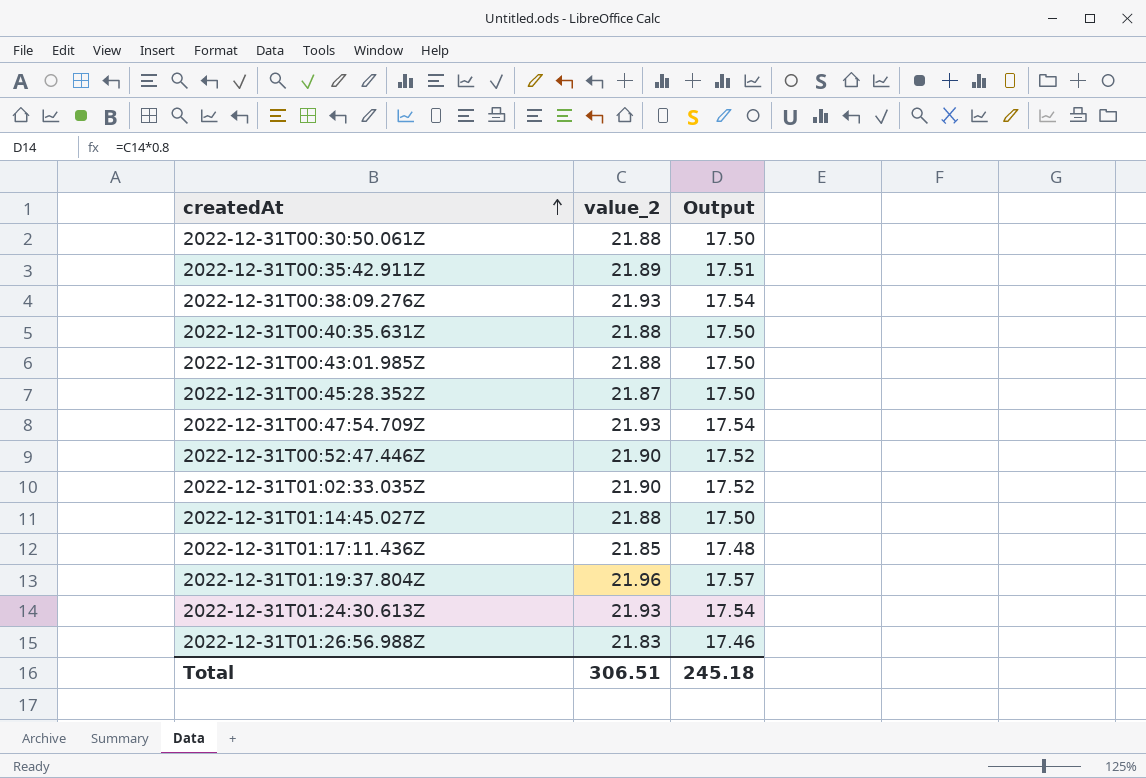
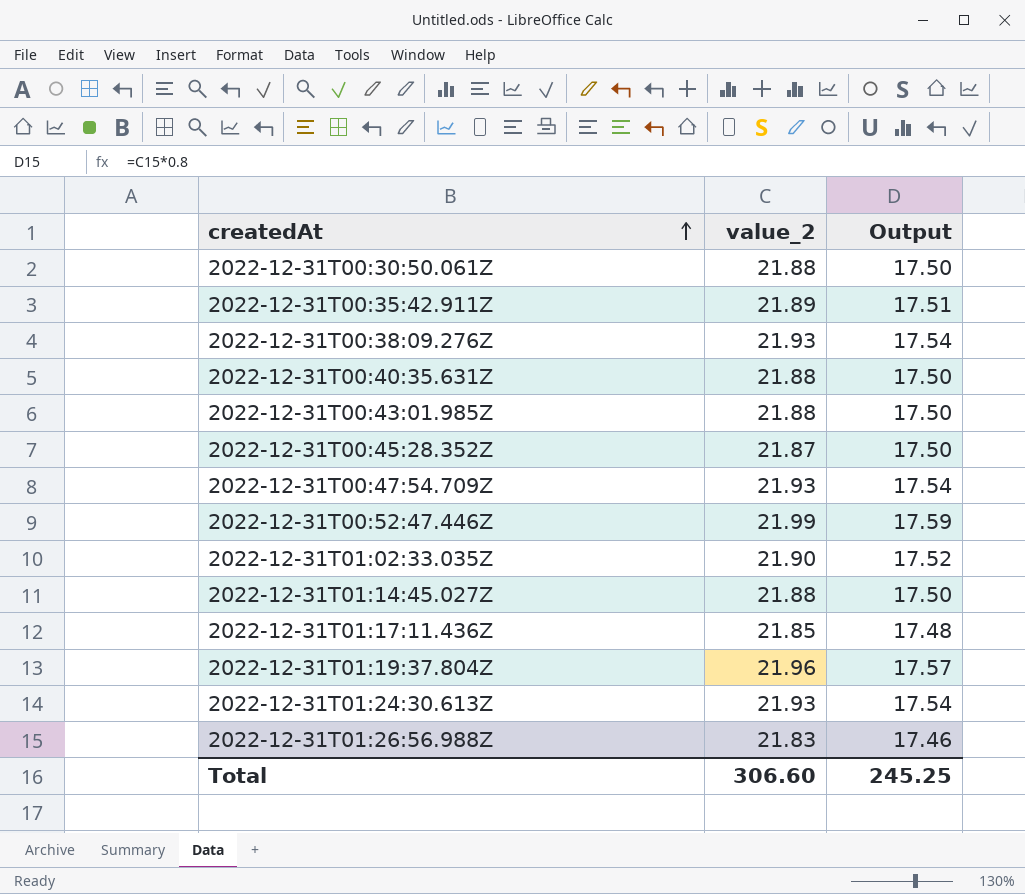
2022-12-31T00:52:47.446Z | value_2: 21.90 -> 21.99
2022-12-31T00:52:47.446Z | Output: 17.52 -> 17.59
Total | value_2: 306.51 -> 306.60
Total | Output: 245.18 -> 245.25

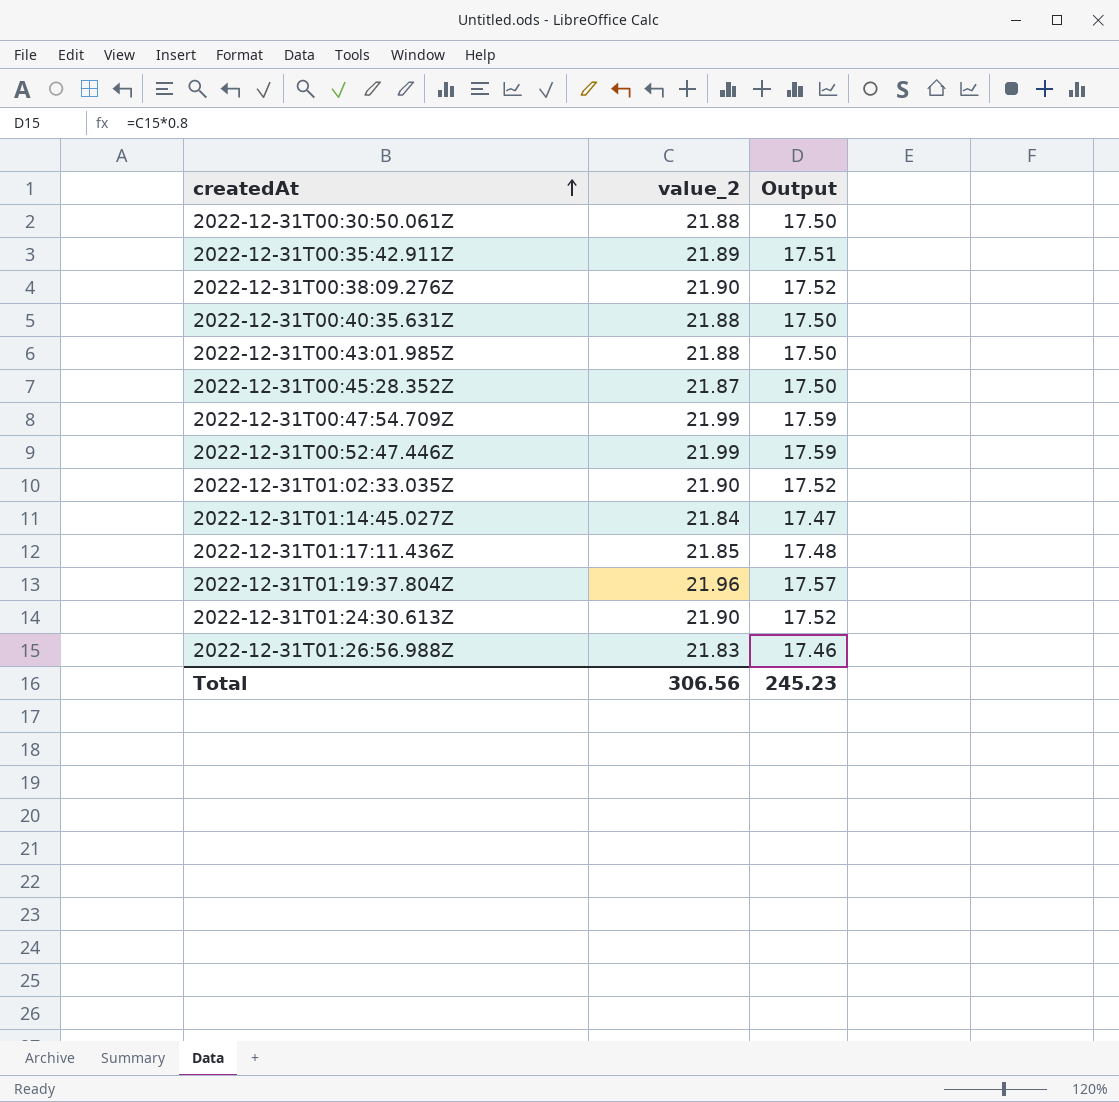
2022-12-31T00:38:09.276Z | value_2: 21.93 -> 21.90
2022-12-31T00:38:09.276Z | Output: 17.54 -> 17.52
2022-12-31T00:47:54.709Z | value_2: 21.93 -> 21.99
2022-12-31T00:47:54.709Z | Output: 17.54 -> 17.59
2022-12-31T01:14:45.027Z | value_2: 21.88 -> 21.84
2022-12-31T01:14:45.027Z | Output: 17.50 -> 17.47
2022-12-31T01:24:30.613Z | value_2: 21.93 -> 21.90
2022-12-31T01:24:30.613Z | Output: 17.54 -> 17.52
Total | value_2: 306.60 -> 306.56
Total | Output: 245.25 -> 245.23

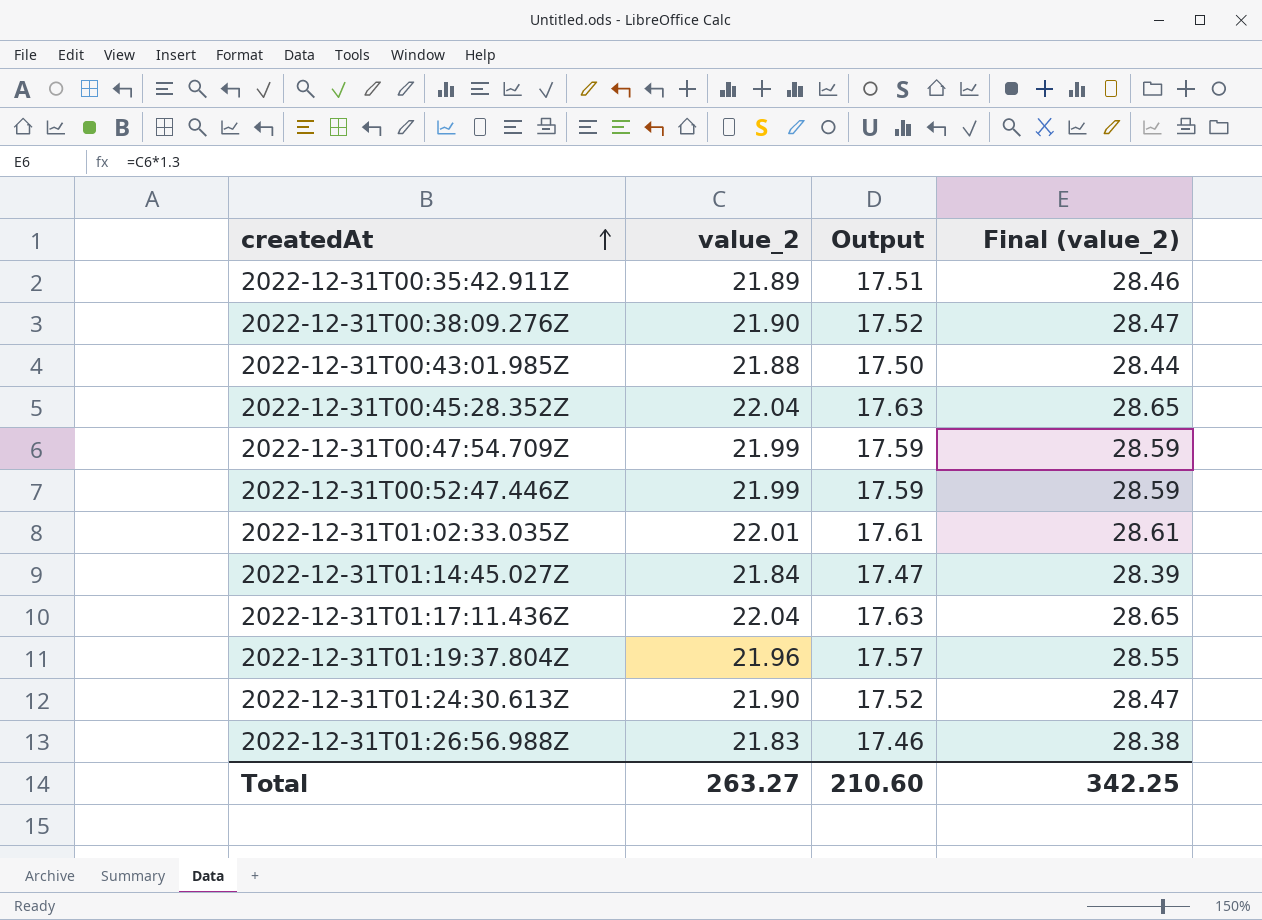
column Final (value_2) | formula: none -> [value_2] * 1.3
row 2022-12-31T00:30:50.061Z: 21.88 | 17.50 -> none
row 2022-12-31T00:40:35.631Z: 21.88 | 17.50 -> none
2022-12-31T00:45:28.352Z | value_2: 21.87 -> 22.04
2022-12-31T00:45:28.352Z | Output: 17.50 -> 17.63
2022-12-31T01:02:33.035Z | value_2: 21.90 -> 22.01
2022-12-31T01:02:33.035Z | Output: 17.52 -> 17.61
2022-12-31T01:17:11.436Z | value_2: 21.85 -> 22.04
2022-12-31T01:17:11.436Z | Output: 17.48 -> 17.63
Total | value_2: 306.56 -> 263.27
Total | Output: 245.23 -> 210.60

